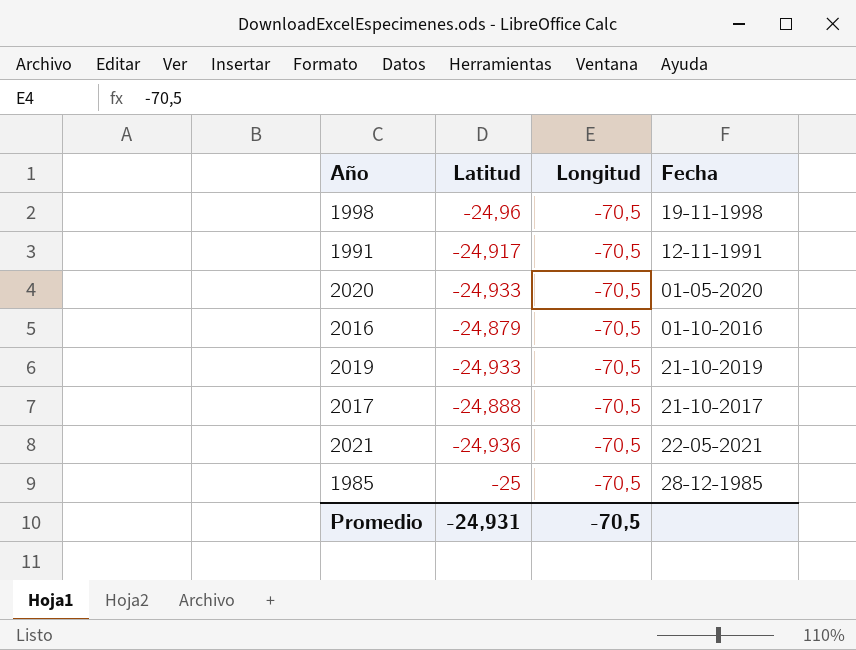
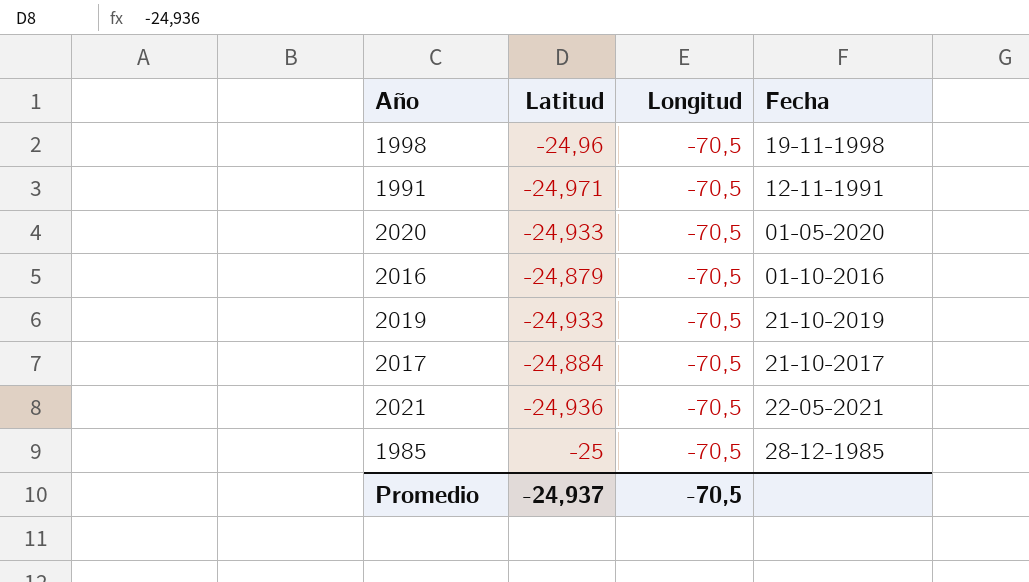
1991 | Latitud: -24,917 -> -24,971
2017 | Latitud: -24,888 -> -24,884
Promedio | Latitud: -24,931 -> -24,937

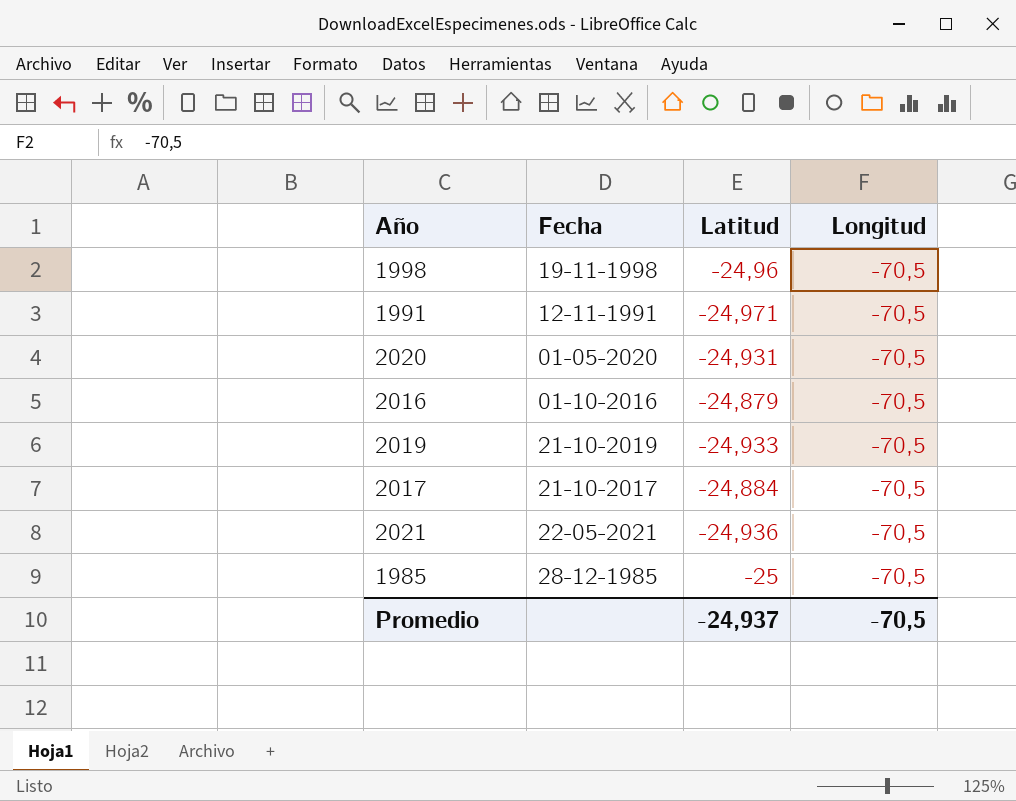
column Fecha | position: 4 -> 2
2020 | Latitud: -24,933 -> -24,931

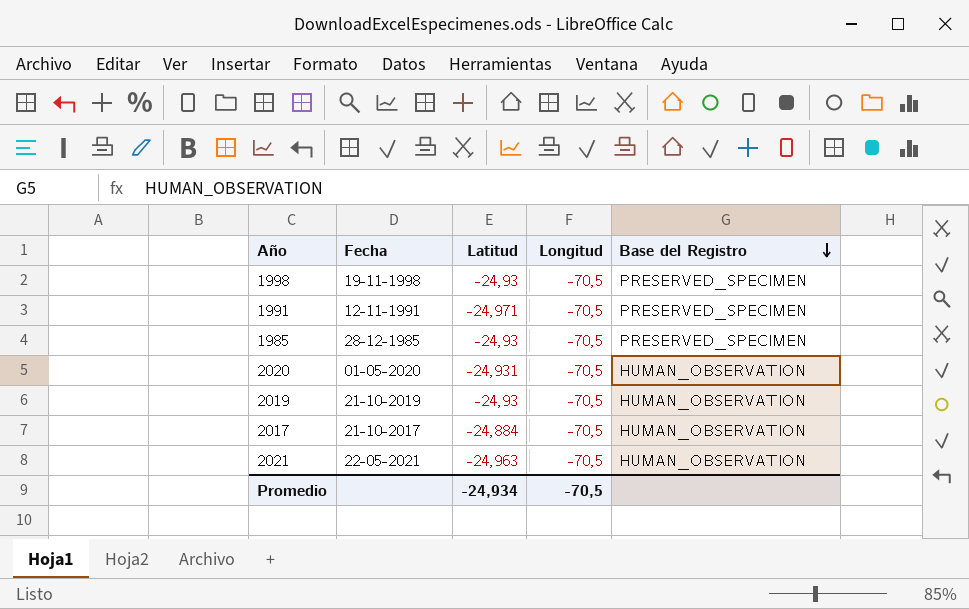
row order: none -> Base del Registro descending
column Base del Registro | position: none -> 5
row 2016: 01-10-2016 | -24,879 | -70,5 -> none
1998 | Latitud: -24,96 -> -24,93
1985 | Latitud: -25 -> -24,93
2019 | Latitud: -24,933 -> -24,93
2021 | Latitud: -24,936 -> -24,963
Promedio | Latitud: -24,937 -> -24,934

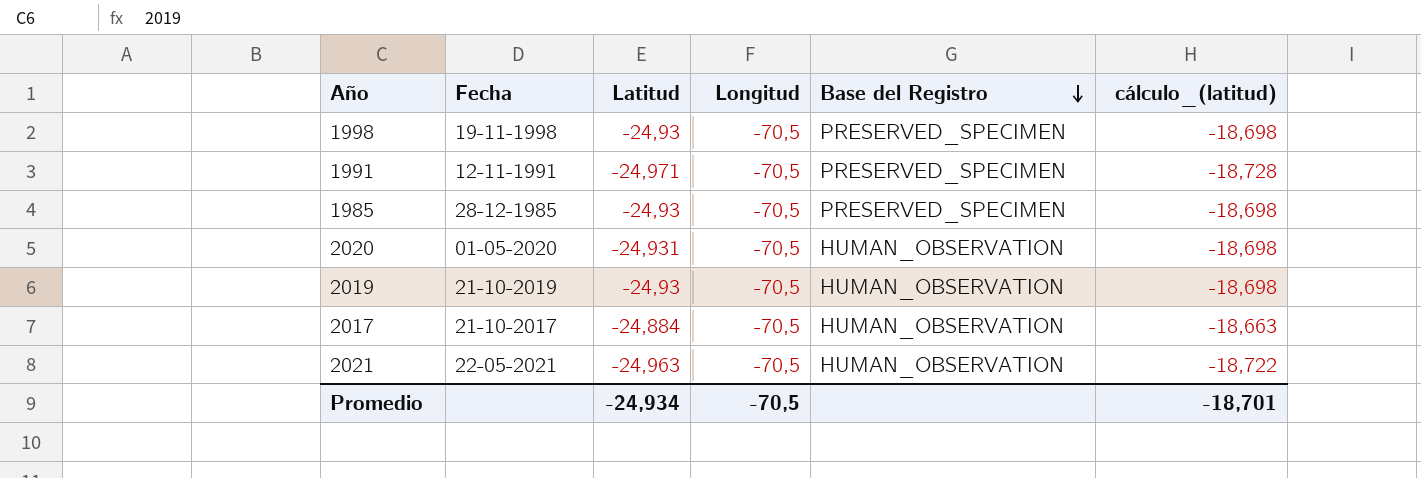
column cálculo_(latitud) | formula: none -> [Latitud] * 0,75

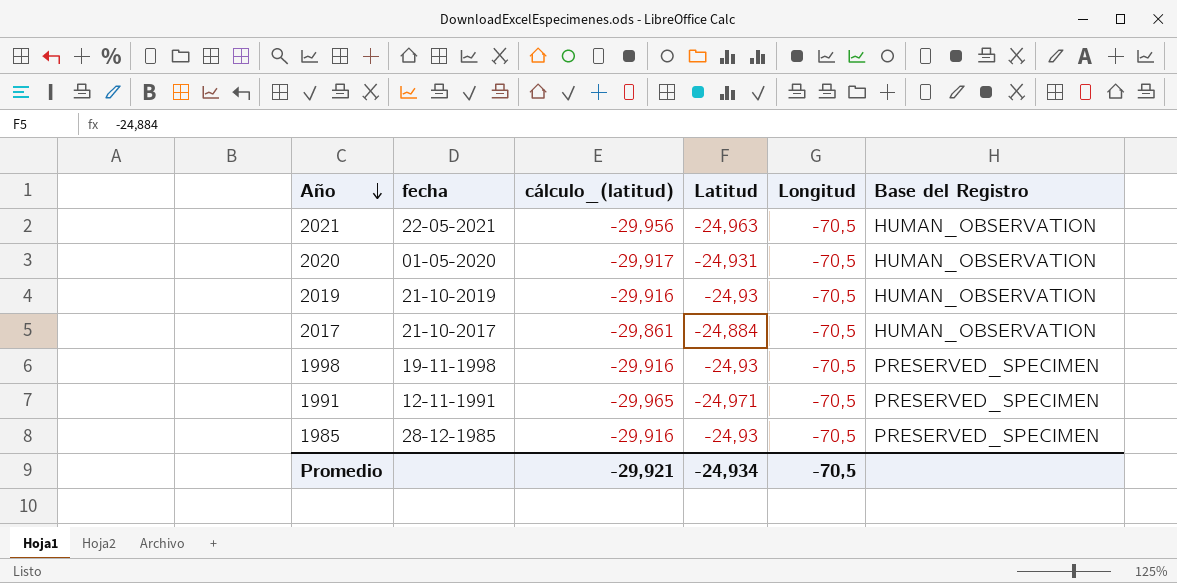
row order: Base del Registro descending -> Año descending
column name: Fecha -> fecha
column cálculo_(latitud) | formula: [Latitud] * 0,75 -> [Latitud] * 1,2
column cálculo_(latitud) | position: 6 -> 3
Promedio | cálculo_(latitud): -18,701 -> -29,921

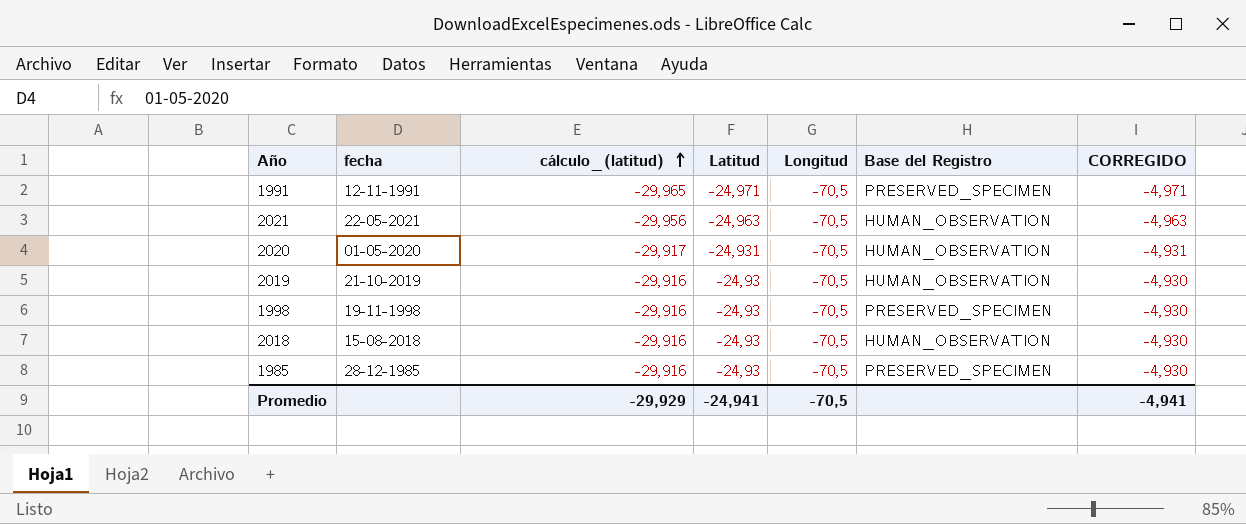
row order: Año descending -> cálculo_(latitud) ascending
column CORREGIDO | formula: none -> [Latitud] + 20
row 2017: 21-10-2017 | -29,861 | -24,884 | -70,5 | HUMAN_OBSERVATION -> none
row 2018: none -> 15-08-2018 | -29,916 | -24,93 | -70,5 | HUMAN_OBSERVATION | -4,930
Promedio | cálculo_(latitud): -29,921 -> -29,929
Promedio | Latitud: -24,934 -> -24,941

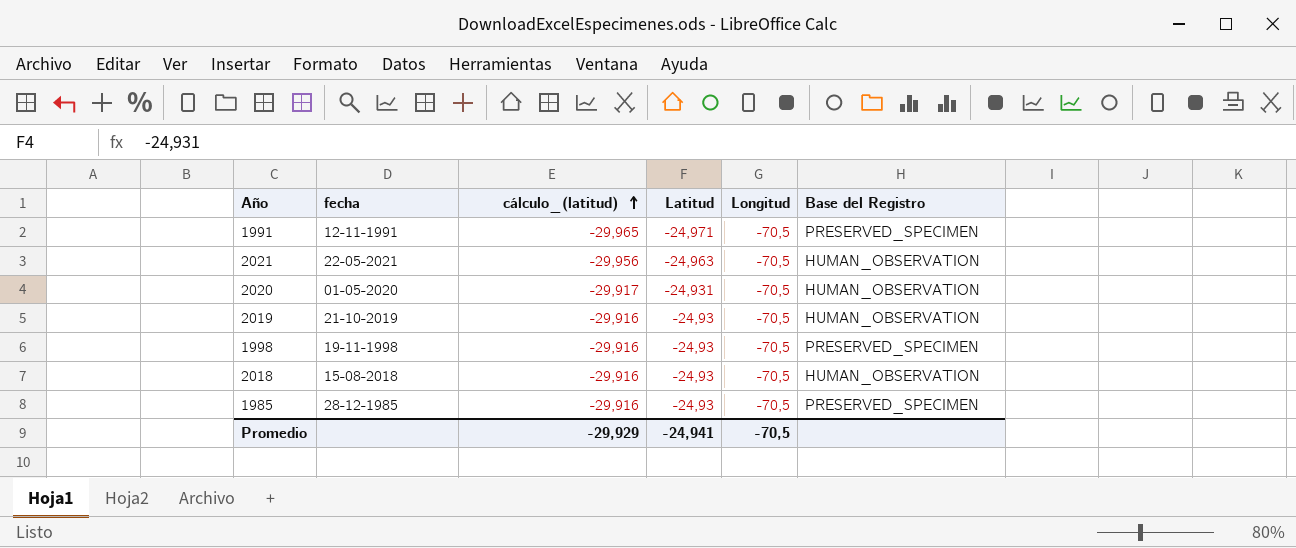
column CORREGIDO | formula: [Latitud] + 20 -> none

